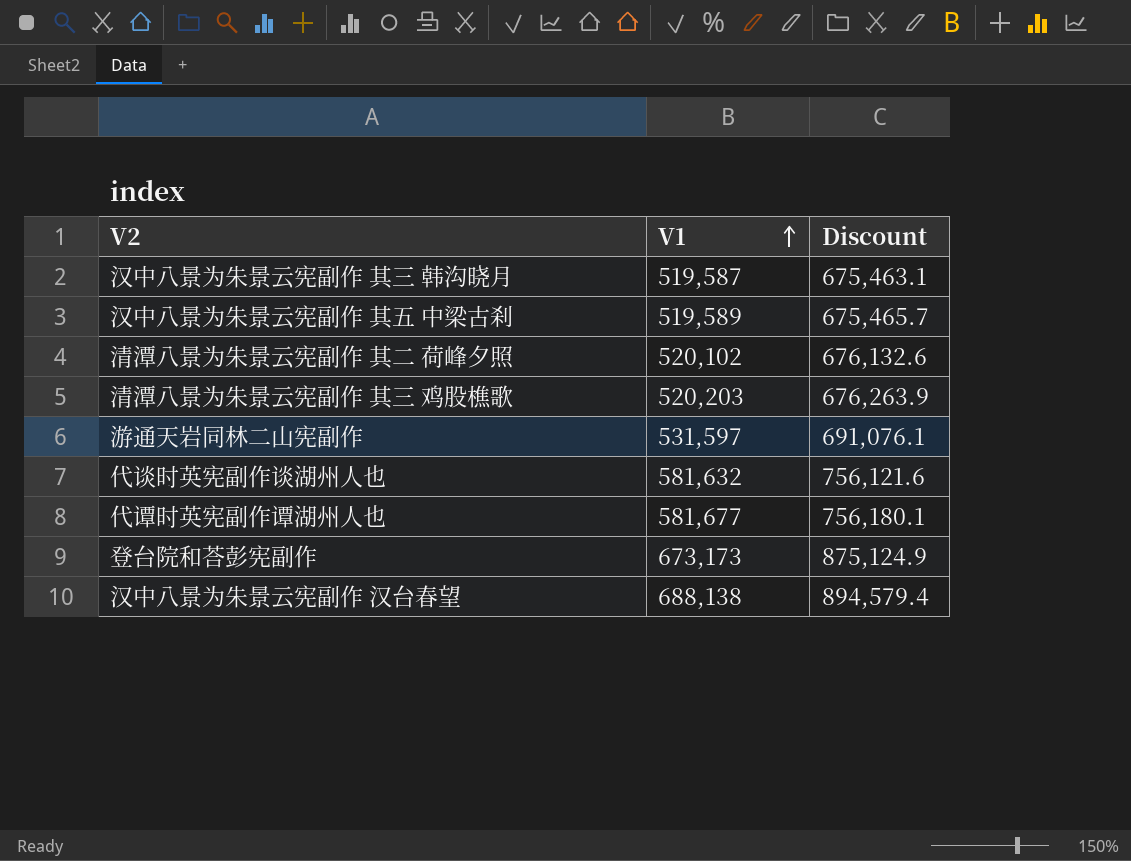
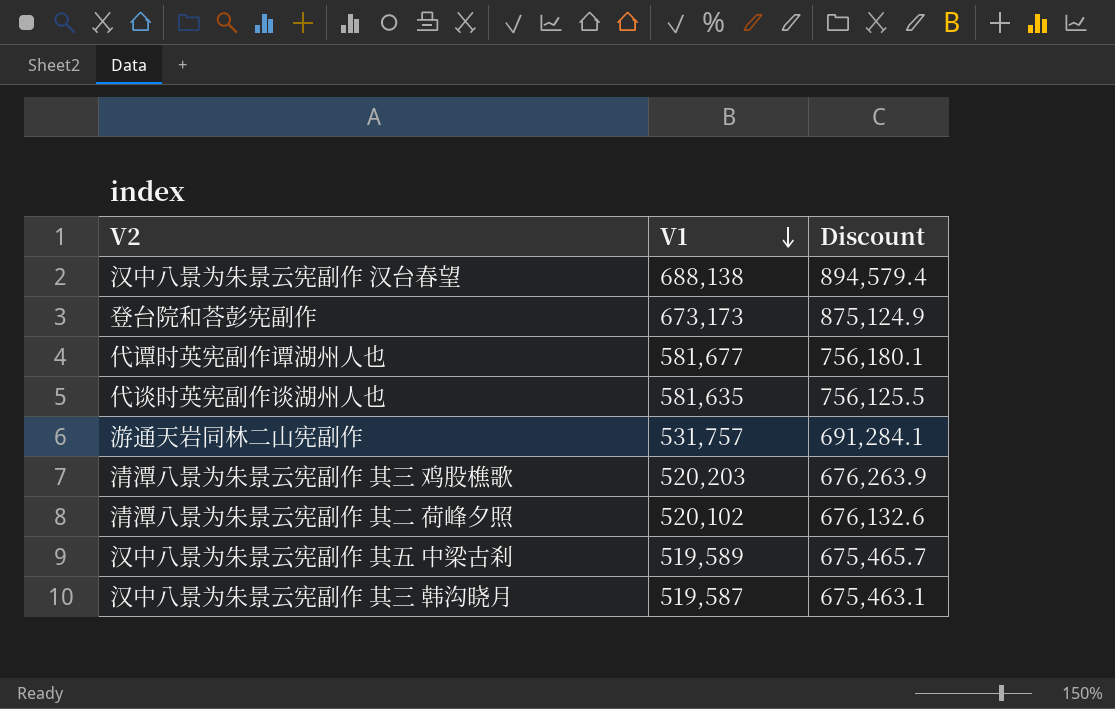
row order: V1 ascending -> V1 descending
代谈时英宪副作谈湖州人也 | V1: 581,632 -> 581,635
代谈时英宪副作谈湖州人也 | Discount: 756,121.6 -> 756,125.5
游通天岩同林二山宪副作 | V1: 531,597 -> 531,757
游通天岩同林二山宪副作 | Discount: 691,076.1 -> 691,284.1

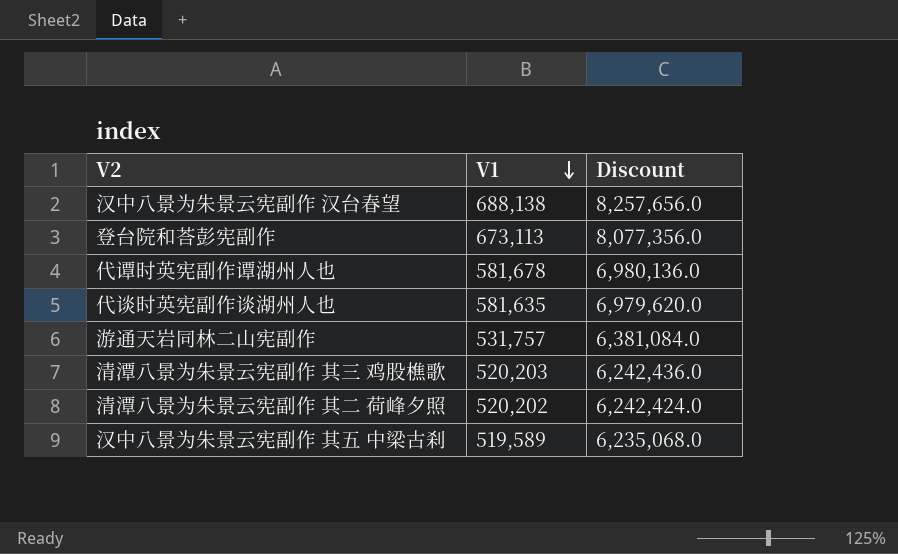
column Discount | formula: [V1] * 1.3 -> [V1] * 12
row 汉中八景为朱景云宪副作 其三 韩沟晓月: 519,587 | 675,463.1 -> none
登台院和荅彭宪副作 | V1: 673,173 -> 673,113
代谭时英宪副作谭湖州人也 | V1: 581,677 -> 581,678
清潭八景为朱景云宪副作 其二 荷峰夕照 | V1: 520,102 -> 520,202

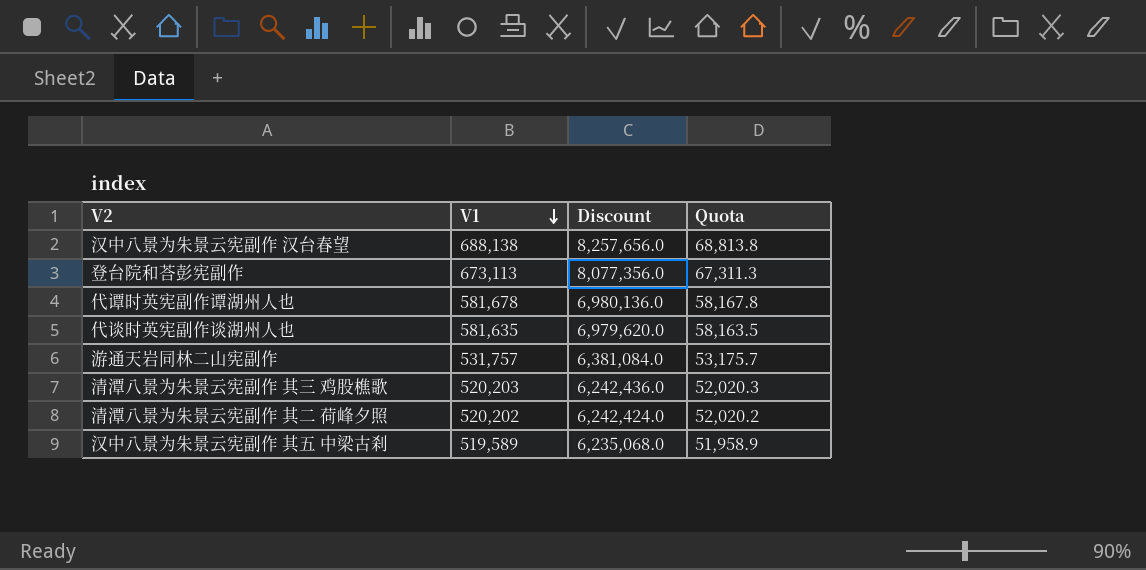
column Quota | formula: none -> [V1] * 0.1

